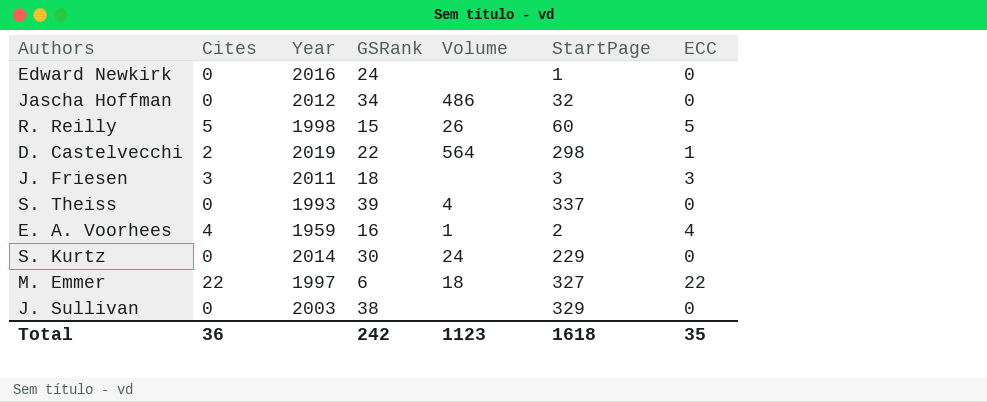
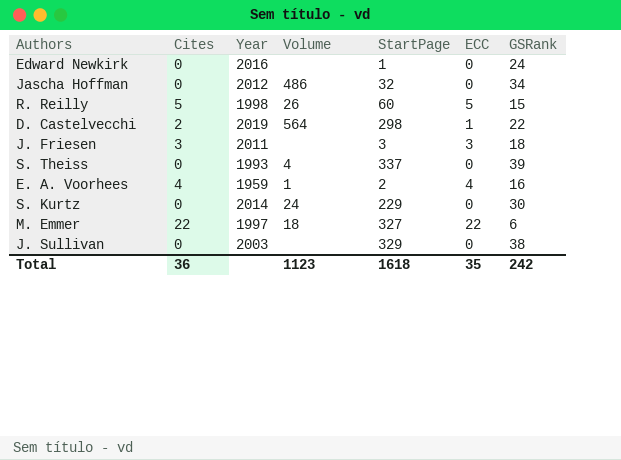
column GSRank | position: 4 -> 7

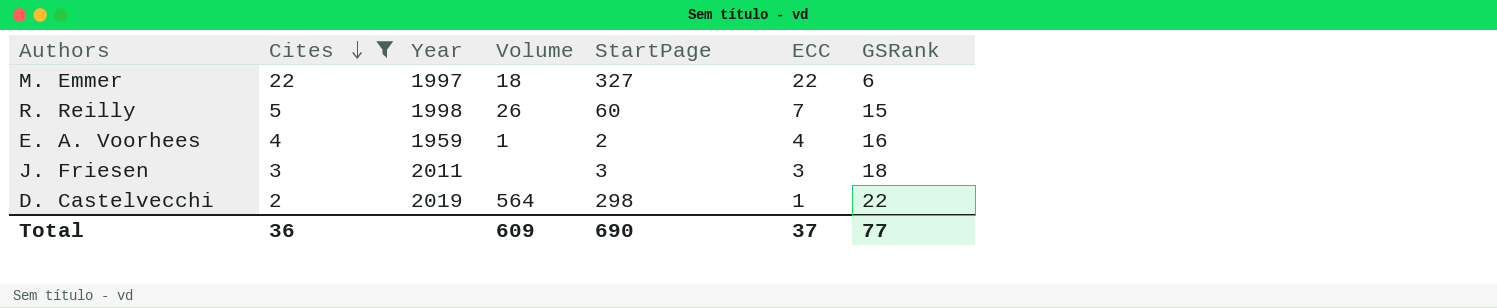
filter: none -> Cites != 0
row order: none -> Cites descending
R. Reilly | ECC: 5 -> 7
Total | Volume: 1123 -> 609
Total | StartPage: 1618 -> 690
Total | ECC: 35 -> 37
Total | GSRank: 242 -> 77

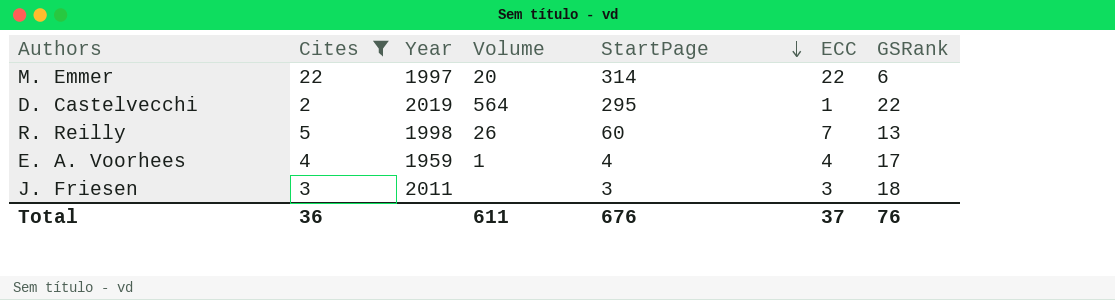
row order: Cites descending -> StartPage descending
M. Emmer | Volume: 18 -> 20
M. Emmer | StartPage: 327 -> 314
D. Castelvecchi | StartPage: 298 -> 295
R. Reilly | GSRank: 15 -> 13
E. A. Voorhees | StartPage: 2 -> 4
E. A. Voorhees | GSRank: 16 -> 17
Total | Volume: 609 -> 611
Total | StartPage: 690 -> 676
Total | GSRank: 77 -> 76

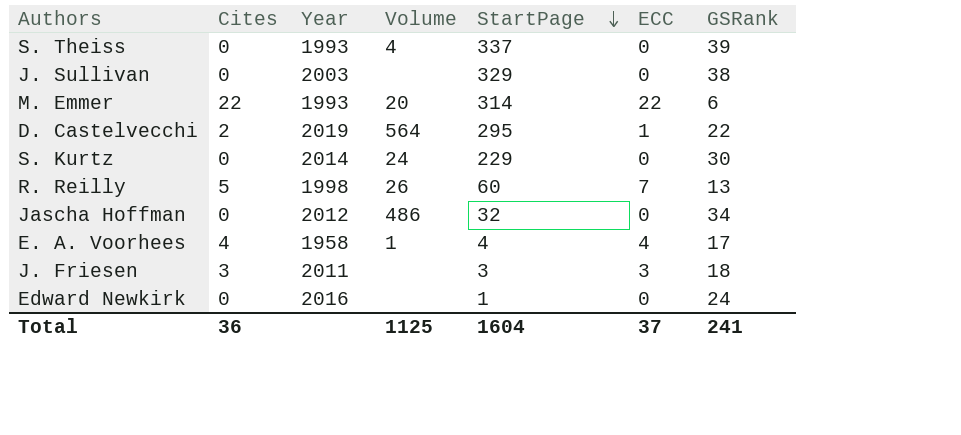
filter: Cites != 0 -> none
M. Emmer | Year: 1997 -> 1993
E. A. Voorhees | Year: 1959 -> 1958
Total | Volume: 611 -> 1125
Total | StartPage: 676 -> 1604
Total | GSRank: 76 -> 241

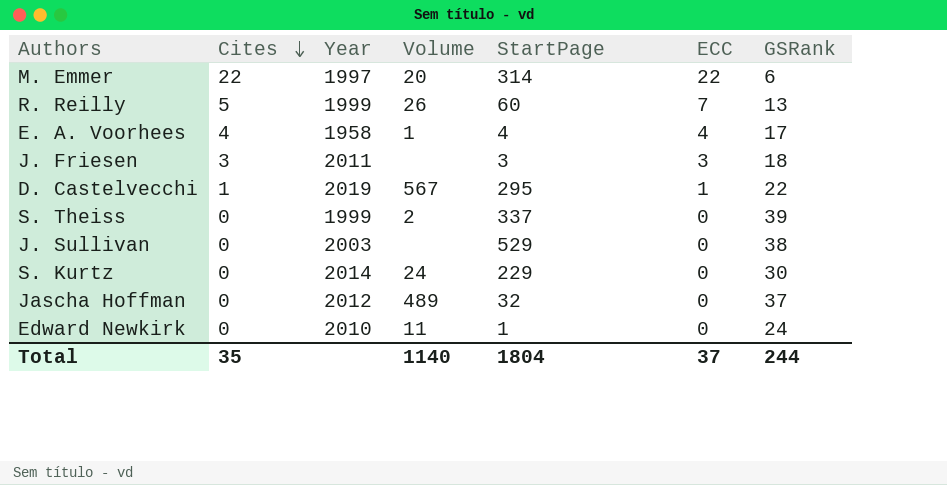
row order: StartPage descending -> Cites descending
M. Emmer | Year: 1993 -> 1997
R. Reilly | Year: 1998 -> 1999
D. Castelvecchi | Cites: 2 -> 1
D. Castelvecchi | Volume: 564 -> 567
S. Theiss | Year: 1993 -> 1999
S. Theiss | Volume: 4 -> 2
J. Sullivan | StartPage: 329 -> 529
Jascha Hoffman | Volume: 486 -> 489
Jascha Hoffman | GSRank: 34 -> 37
Edward Newkirk | Year: 2016 -> 2010
Edward Newkirk | Volume: none -> 11
Total | Cites: 36 -> 35
Total | Volume: 1125 -> 1140
Total | StartPage: 1604 -> 1804
Total | GSRank: 241 -> 244

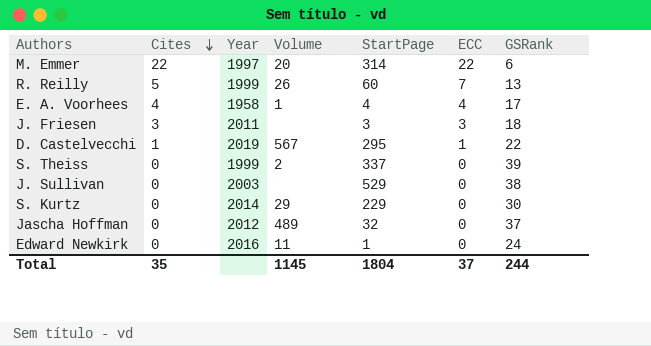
S. Kurtz | Volume: 24 -> 29
Edward Newkirk | Year: 2010 -> 2016
Total | Volume: 1140 -> 1145

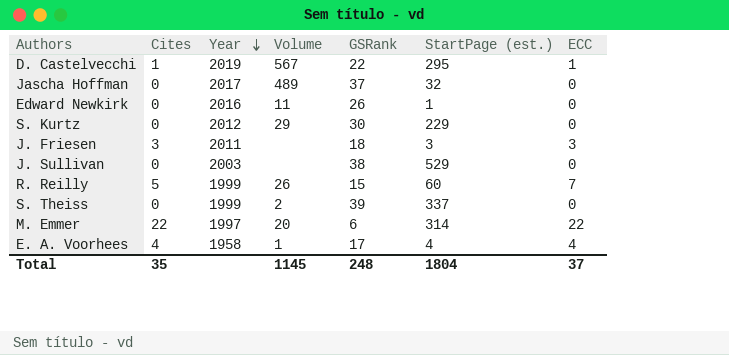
row order: Cites descending -> Year descending
column GSRank | position: 7 -> 5
column name: StartPage -> StartPage (est.)
Jascha Hoffman | Year: 2012 -> 2017
Edward Newkirk | GSRank: 24 -> 26
S. Kurtz | Year: 2014 -> 2012
R. Reilly | GSRank: 13 -> 15
Total | GSRank: 244 -> 248

